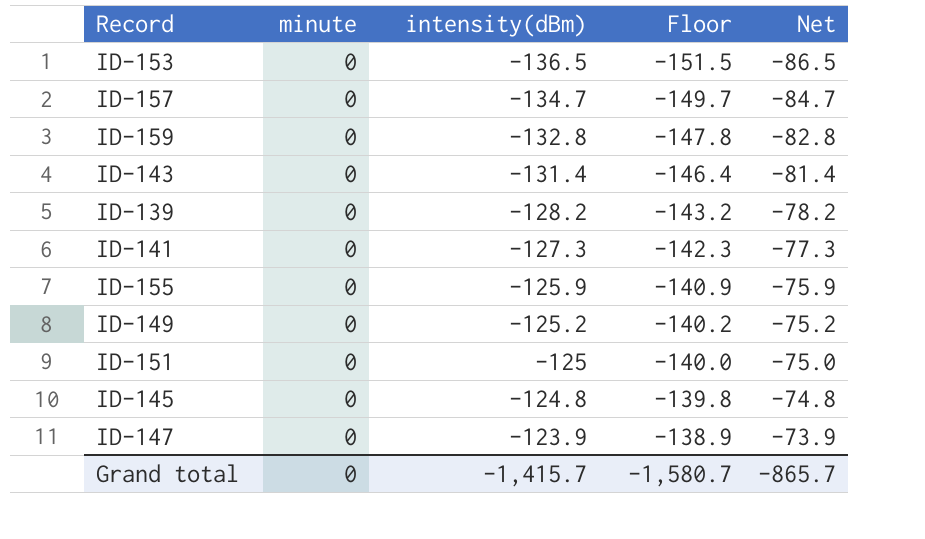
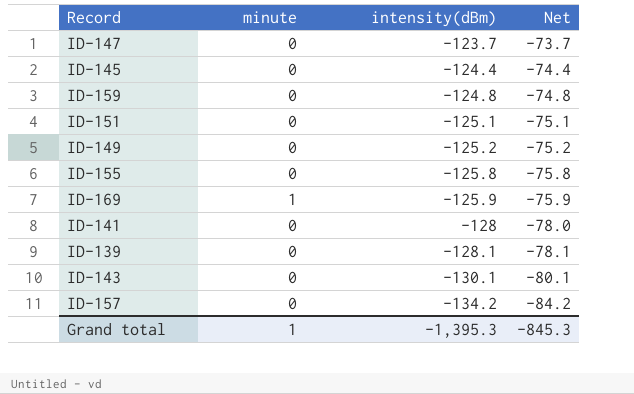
row order: intensity(dBm) ascending -> intensity(dBm) descending
column Floor | formula: [intensity(dBm)] - 15 -> none
row ID-153: 0 | -136.5 | -151.5 | -86.5 -> none
ID-147 | intensity(dBm): -123.9 -> -123.7
ID-147 | Net: -73.9 -> -73.7
ID-145 | intensity(dBm): -124.8 -> -124.4
ID-145 | Net: -74.8 -> -74.4
ID-159 | intensity(dBm): -132.8 -> -124.8
ID-159 | Net: -82.8 -> -74.8
ID-151 | intensity(dBm): -125 -> -125.1
ID-151 | Net: -75.0 -> -75.1
ID-155 | intensity(dBm): -125.9 -> -125.8
ID-155 | Net: -75.9 -> -75.8
row ID-169: none -> 1 | -125.9 | -75.9
ID-141 | intensity(dBm): -127.3 -> -128
ID-141 | Net: -77.3 -> -78.0
ID-139 | intensity(dBm): -128.2 -> -128.1
ID-139 | Net: -78.2 -> -78.1
ID-143 | intensity(dBm): -131.4 -> -130.1
ID-143 | Net: -81.4 -> -80.1
ID-157 | intensity(dBm): -134.7 -> -134.2
ID-157 | Net: -84.7 -> -84.2
Grand total | minute: 0 -> 1
Grand total | intensity(dBm): -1,415.7 -> -1,395.3
Grand total | Net: -865.7 -> -845.3

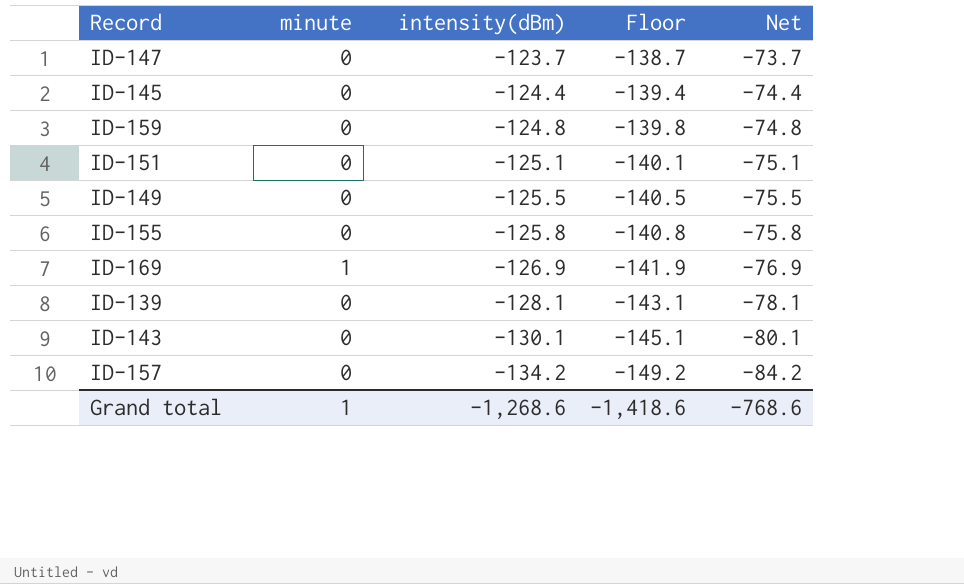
column Floor | formula: none -> [intensity(dBm)] - 15
row ID-141: 0 | -128 | -78.0 -> none
ID-149 | intensity(dBm): -125.2 -> -125.5
ID-149 | Net: -75.2 -> -75.5
ID-169 | intensity(dBm): -125.9 -> -126.9
ID-169 | Net: -75.9 -> -76.9
Grand total | intensity(dBm): -1,395.3 -> -1,268.6
Grand total | Net: -845.3 -> -768.6

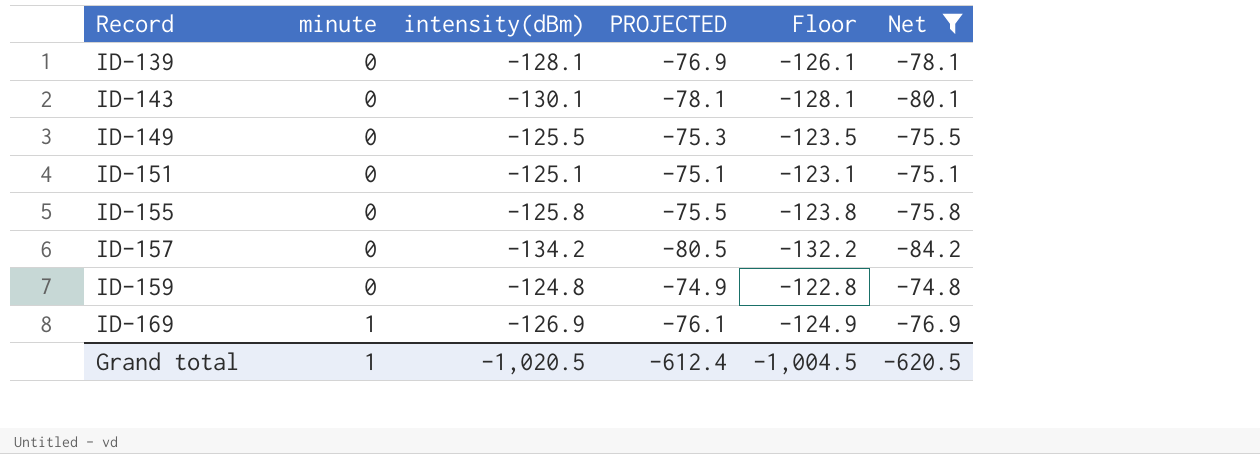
filter: none -> Net <= -74.8
row order: intensity(dBm) descending -> Record ascending
column PROJECTED | formula: none -> [intensity(dBm)] * 0.6
column Floor | formula: [intensity(dBm)] - 15 -> [intensity(dBm)] + 2
Grand total | intensity(dBm): -1,268.6 -> -1,020.5
Grand total | Floor: -1,418.6 -> -1,004.5
Grand total | Net: -768.6 -> -620.5

